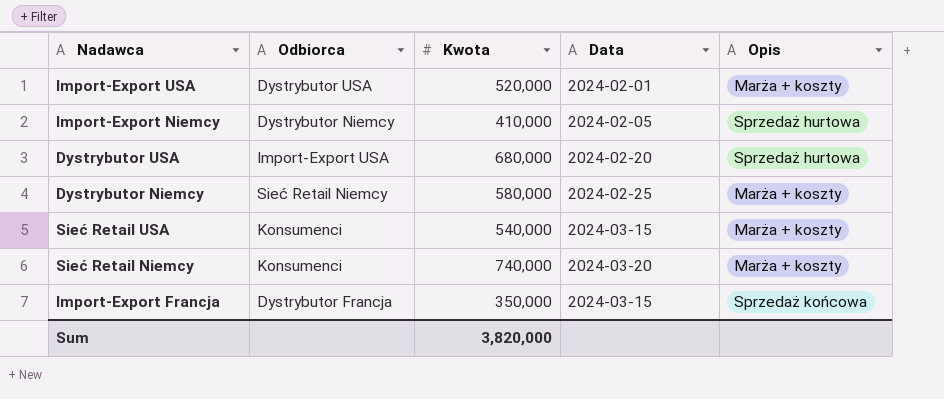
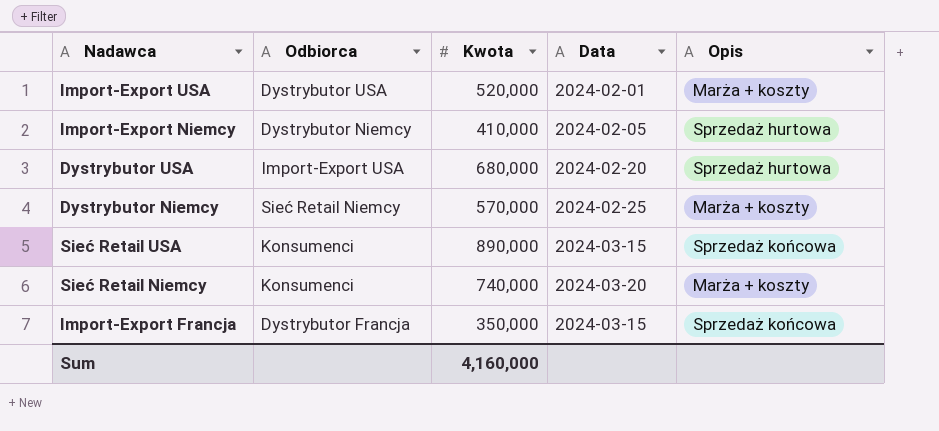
Dystrybutor Niemcy | Kwota: 580,000 -> 570,000
Sieć Retail USA | Kwota: 540,000 -> 890,000
Sieć Retail USA | Opis: Marża + koszty -> Sprzedaż końcowa
Sum | Kwota: 3,820,000 -> 4,160,000

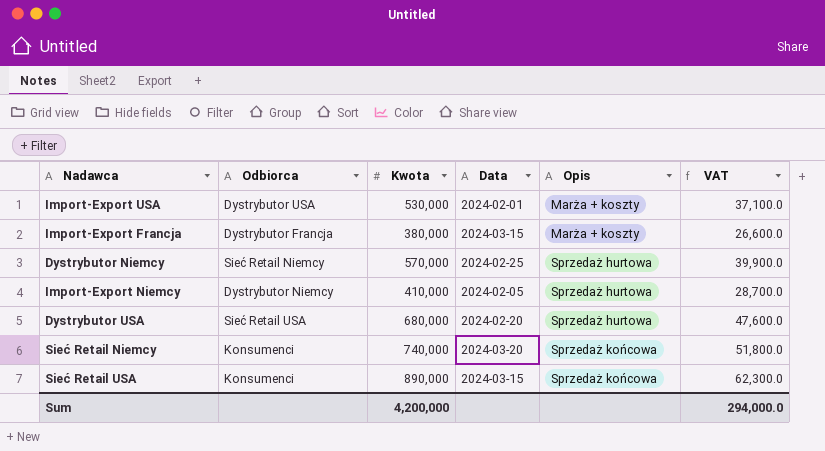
row order: none -> Opis ascending
column VAT | formula: none -> [Kwota] * 0.07
Import-Export USA | Kwota: 520,000 -> 530,000
Import-Export Francja | Kwota: 350,000 -> 380,000
Import-Export Francja | Opis: Sprzedaż końcowa -> Marża + koszty
Dystrybutor Niemcy | Opis: Marża + koszty -> Sprzedaż hurtowa
Dystrybutor USA | Odbiorca: Import-Export USA -> Sieć Retail USA
Sieć Retail Niemcy | Opis: Marża + koszty -> Sprzedaż końcowa
Sum | Kwota: 4,160,000 -> 4,200,000

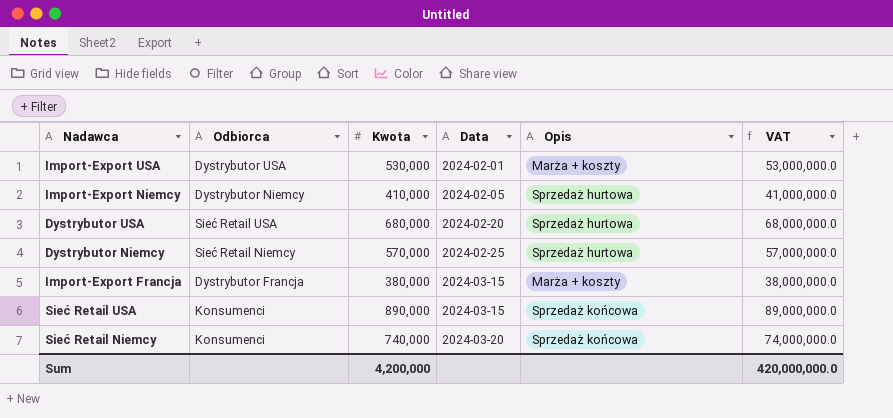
row order: Opis ascending -> Data ascending
column VAT | formula: [Kwota] * 0.07 -> [Kwota] * 100
Sum | VAT: 294,000.0 -> 420,000,000.0

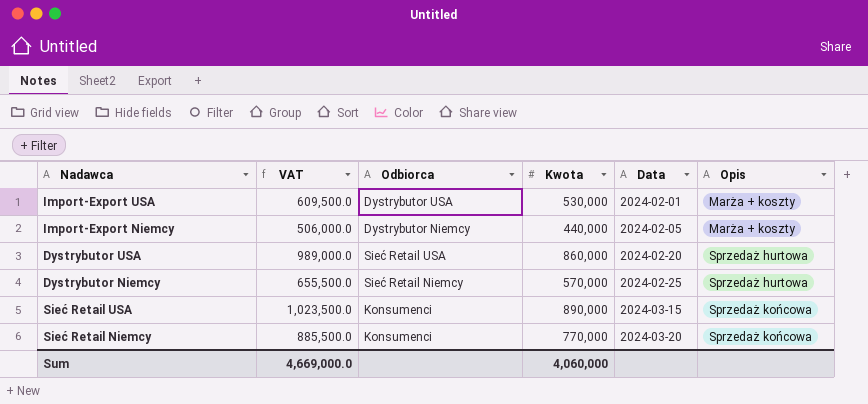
column VAT | formula: [Kwota] * 100 -> [Kwota] * 1.15
column VAT | position: 6 -> 2
row Import-Export Francja: Dystrybutor Francja | 380,000 | 2024-03-15 | Marża + koszty | 38,000,000.0 -> none
Import-Export Niemcy | Kwota: 410,000 -> 440,000
Import-Export Niemcy | Opis: Sprzedaż hurtowa -> Marża + koszty
Dystrybutor USA | Kwota: 680,000 -> 860,000
Sieć Retail Niemcy | Kwota: 740,000 -> 770,000
Sum | VAT: 420,000,000.0 -> 4,669,000.0
Sum | Kwota: 4,200,000 -> 4,060,000

